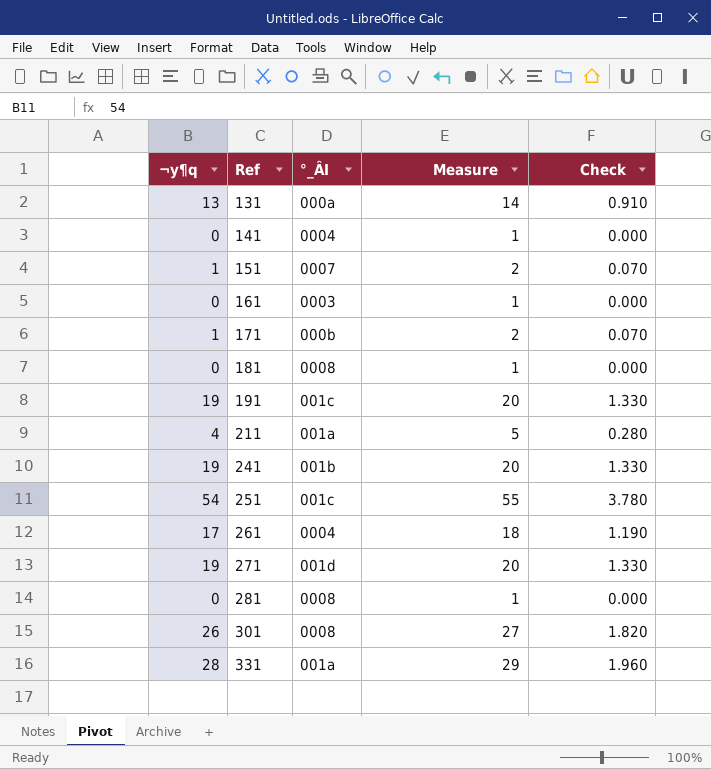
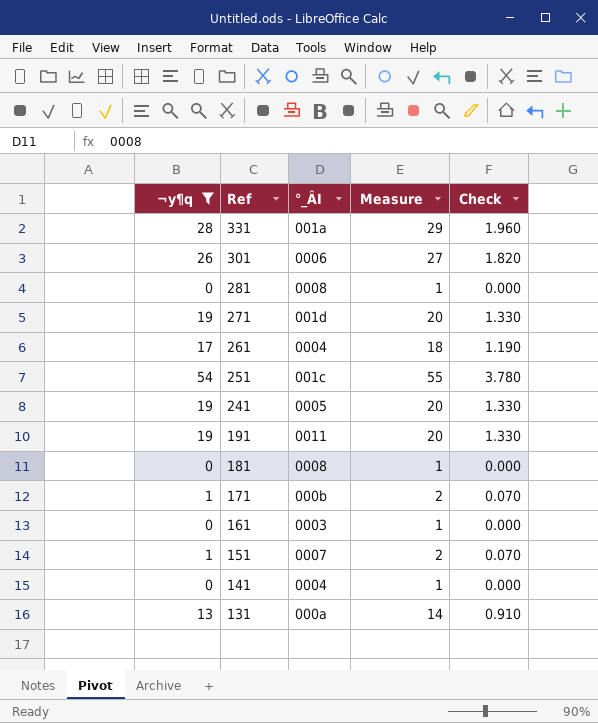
filter: none -> ¬y¶q != 4
row order: Ref ascending -> Ref descending
301 | °_ÂI: 0008 -> 0006
241 | °_ÂI: 001b -> 0005
191 | °_ÂI: 001c -> 0011

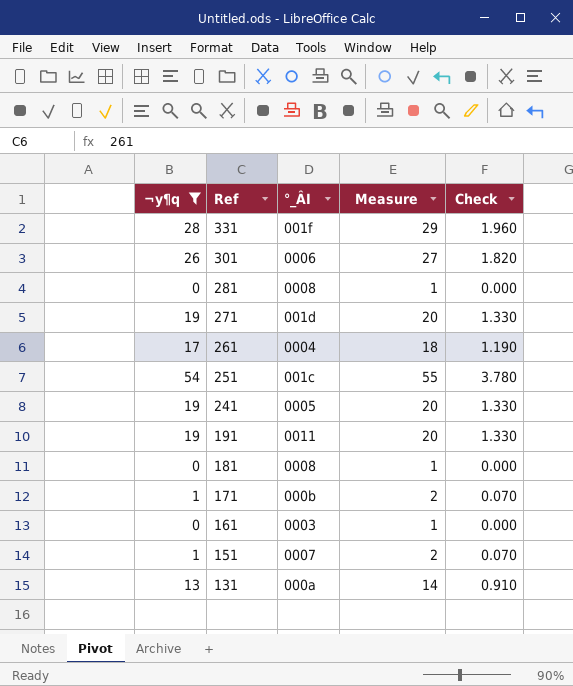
row 141: 0 | 0004 | 1 | 0.000 -> none
331 | °_ÂI: 001a -> 001f

